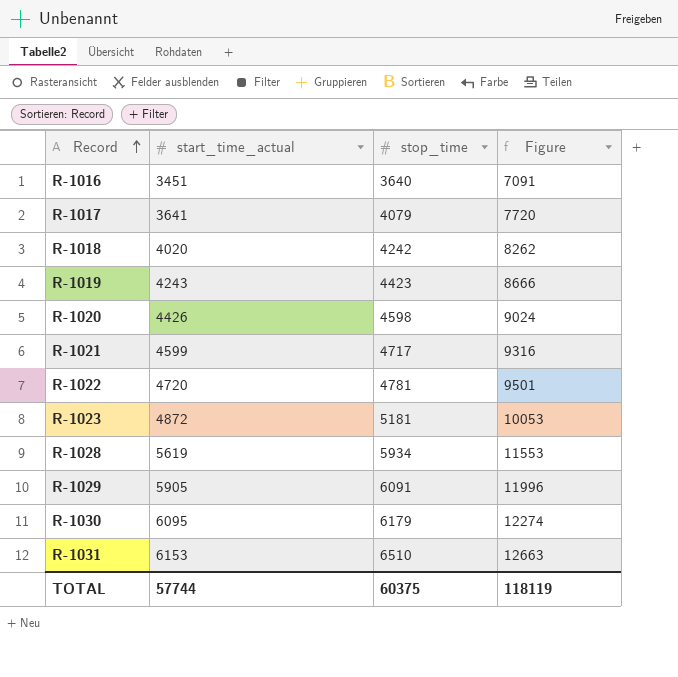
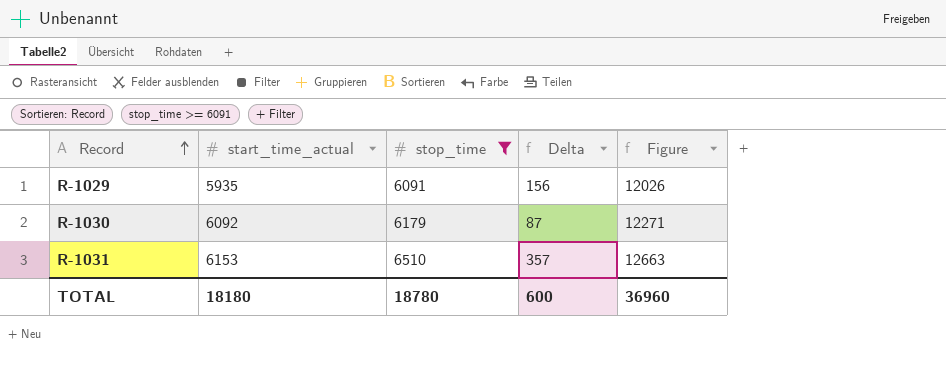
filter: none -> stop_time >= 6091
column Delta | formula: none -> [stop_time] - [start_time_actual]
R-1029 | start_time_actual: 5905 -> 5935
R-1029 | Figure: 11996 -> 12026
R-1030 | start_time_actual: 6095 -> 6092
R-1030 | Figure: 12274 -> 12271
TOTAL | start_time_actual: 57744 -> 18180
TOTAL | stop_time: 60375 -> 18780
TOTAL | Figure: 118119 -> 36960

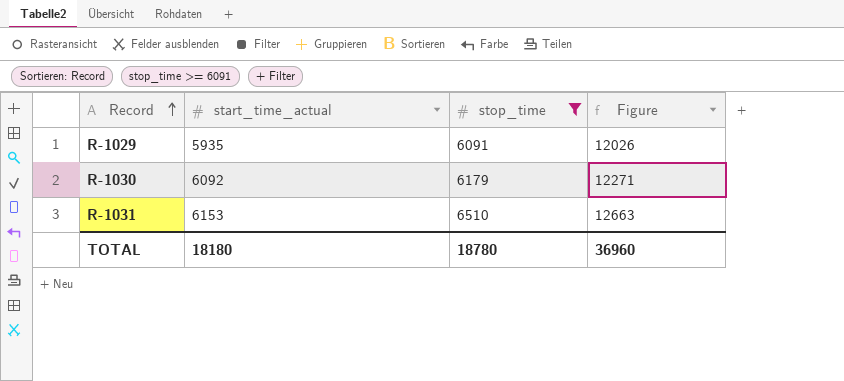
column Delta | formula: [stop_time] - [start_time_actual] -> none

